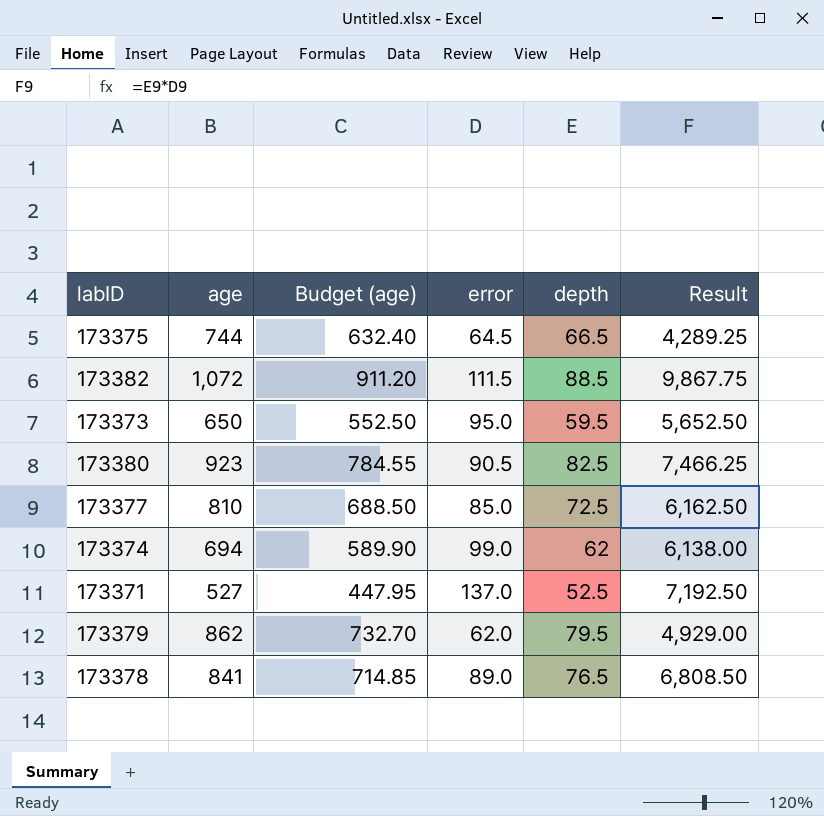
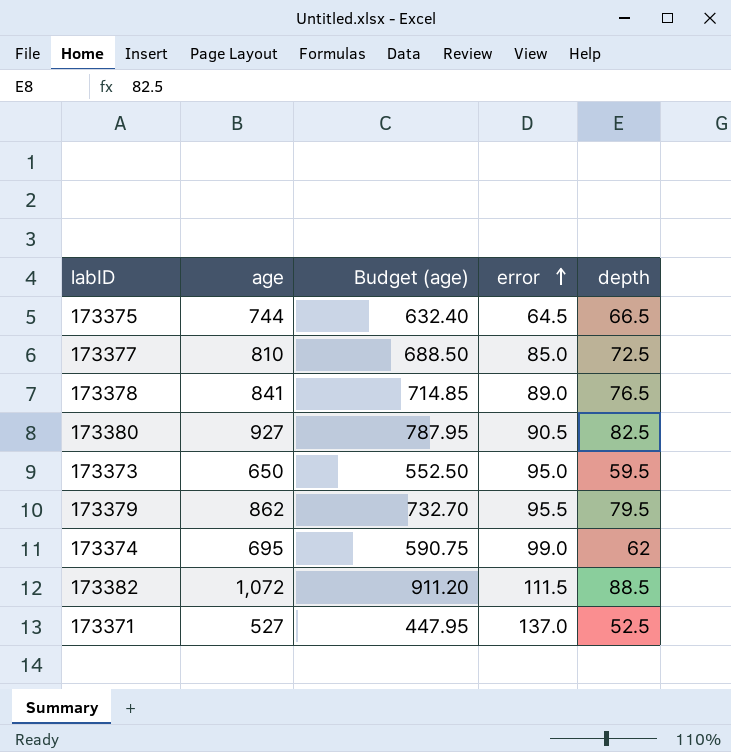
row order: none -> error ascending
column Result | formula: [error] * [depth] -> none
173380 | age: 923 -> 927
173380 | Budget (age): 784.55 -> 787.95
173379 | error: 62.0 -> 95.5
173374 | age: 694 -> 695
173374 | Budget (age): 589.90 -> 590.75

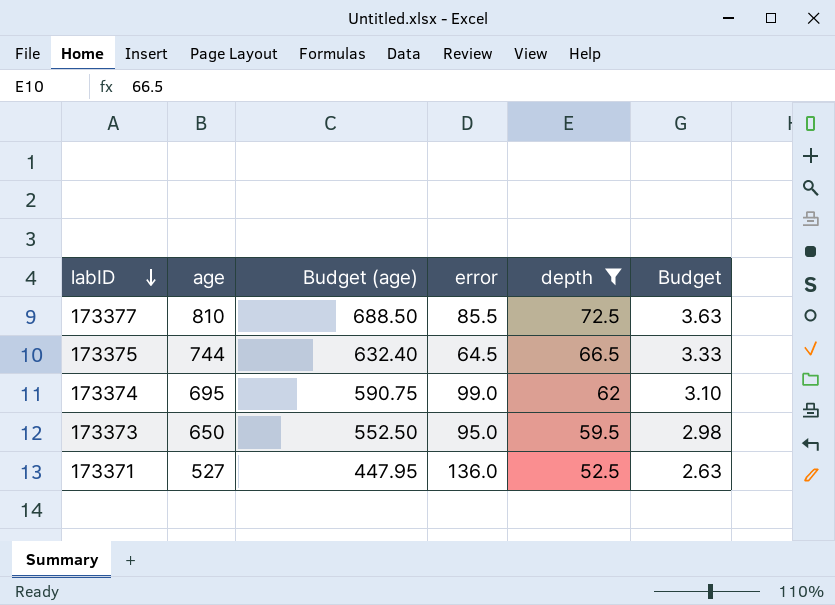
filter: none -> depth <= 72.5
row order: error ascending -> labID descending
column Budget | formula: none -> [depth] * 0.05
173377 | error: 85.0 -> 85.5
173371 | error: 137.0 -> 136.0

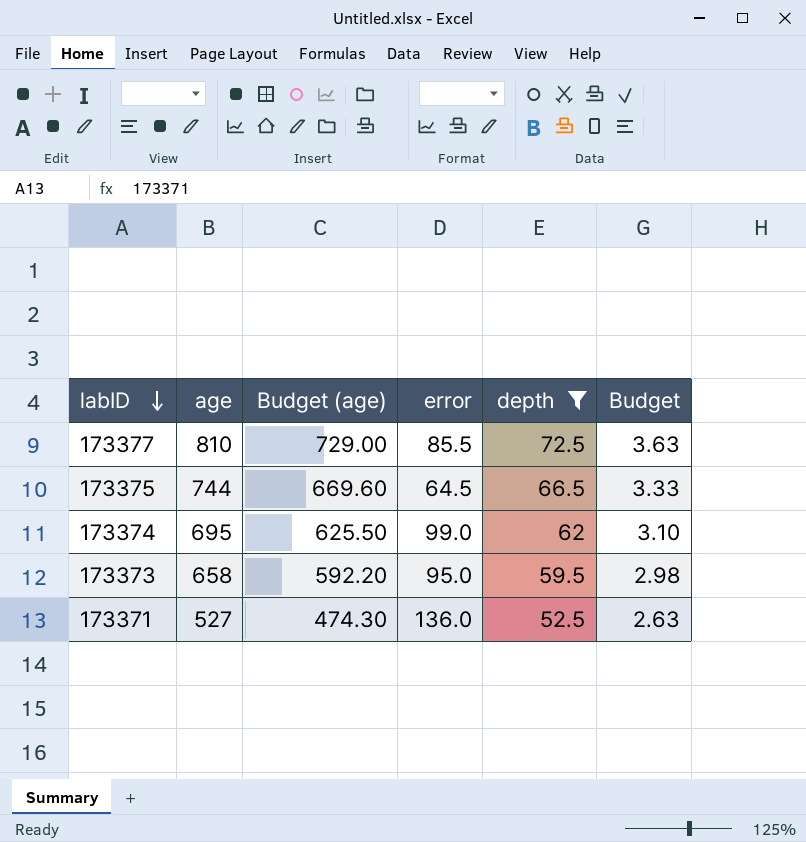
column Budget (age) | formula: [age] * 0.85 -> [age] * 0.9
173373 | age: 650 -> 658

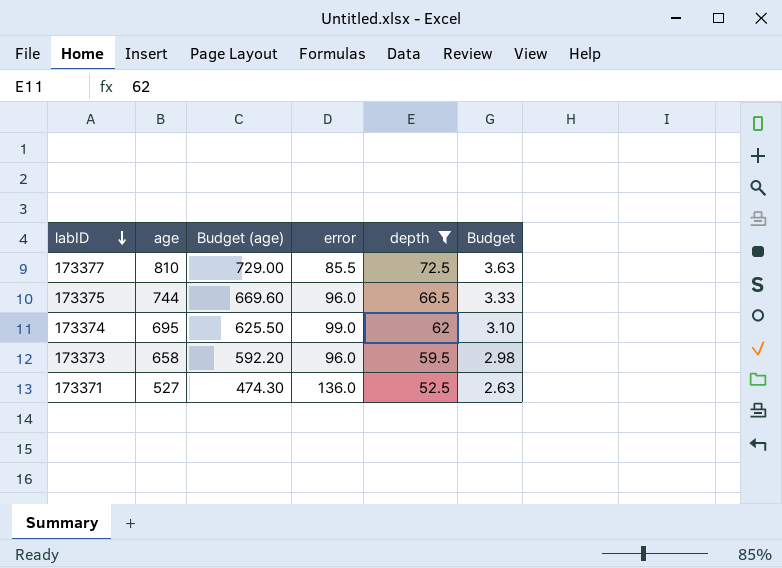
173375 | error: 64.5 -> 96.0
173373 | error: 95.0 -> 96.0

